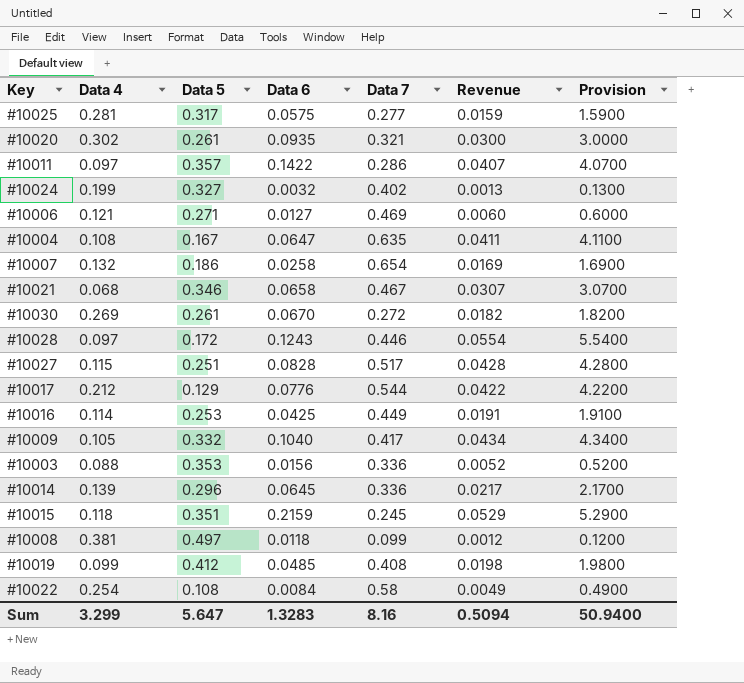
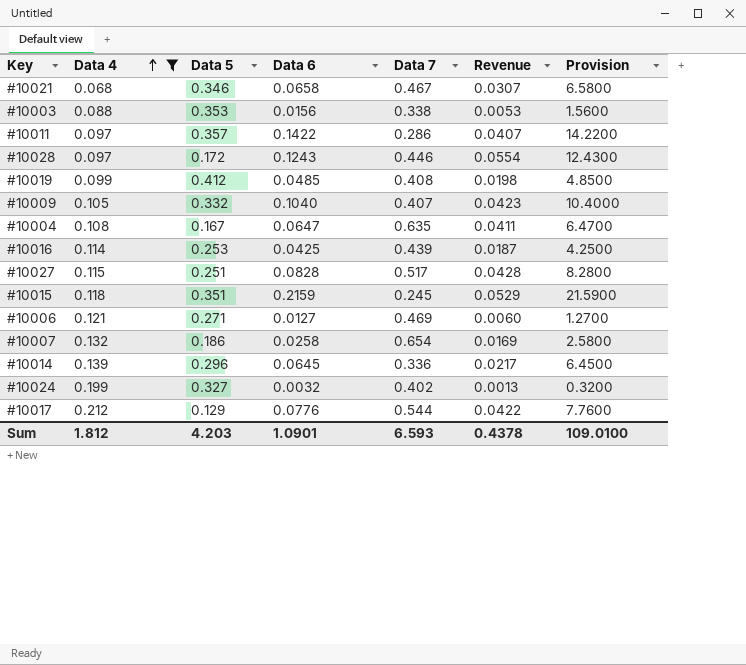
filter: none -> Data 4 <= 0.212
row order: none -> Data 4 ascending
column Provision | formula: [Revenue] * 100 -> [Data 6] * 100
#10003 | Data 7: 0.336 -> 0.338
#10003 | Revenue: 0.0052 -> 0.0053
#10009 | Data 7: 0.417 -> 0.407
#10009 | Revenue: 0.0434 -> 0.0423
#10016 | Data 7: 0.449 -> 0.439
#10016 | Revenue: 0.0191 -> 0.0187
Sum | Data 4: 3.299 -> 1.812
Sum | Data 5: 5.647 -> 4.203
Sum | Data 6: 1.3283 -> 1.0901
Sum | Data 7: 8.16 -> 6.593
Sum | Revenue: 0.5094 -> 0.4378
Sum | Provision: 50.9400 -> 109.0100

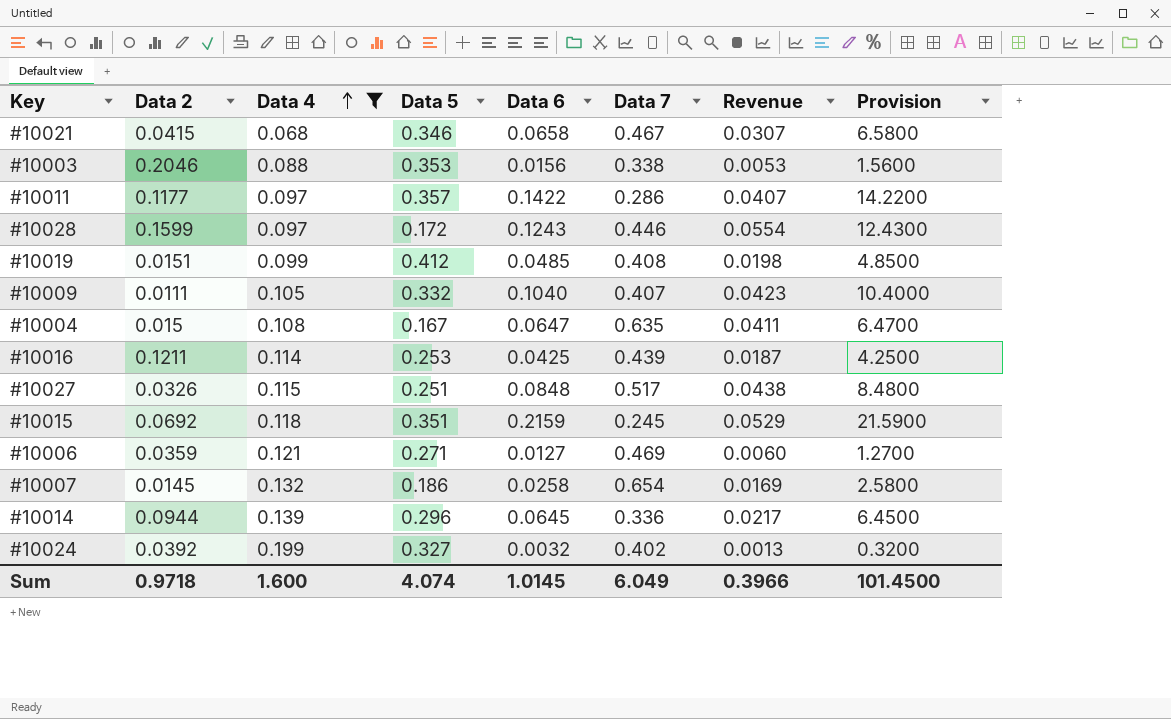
column Data 2 | position: none -> 2
row #10017: 0.212 | 0.129 | 0.0776 | 0.544 | 0.0422 | 7.7600 -> none
#10027 | Data 6: 0.0828 -> 0.0848
#10027 | Revenue: 0.0428 -> 0.0438
#10027 | Provision: 8.2800 -> 8.4800
Sum | Data 4: 1.812 -> 1.600
Sum | Data 5: 4.203 -> 4.074
Sum | Data 6: 1.0901 -> 1.0145
Sum | Data 7: 6.593 -> 6.049
Sum | Revenue: 0.4378 -> 0.3966
Sum | Provision: 109.0100 -> 101.4500

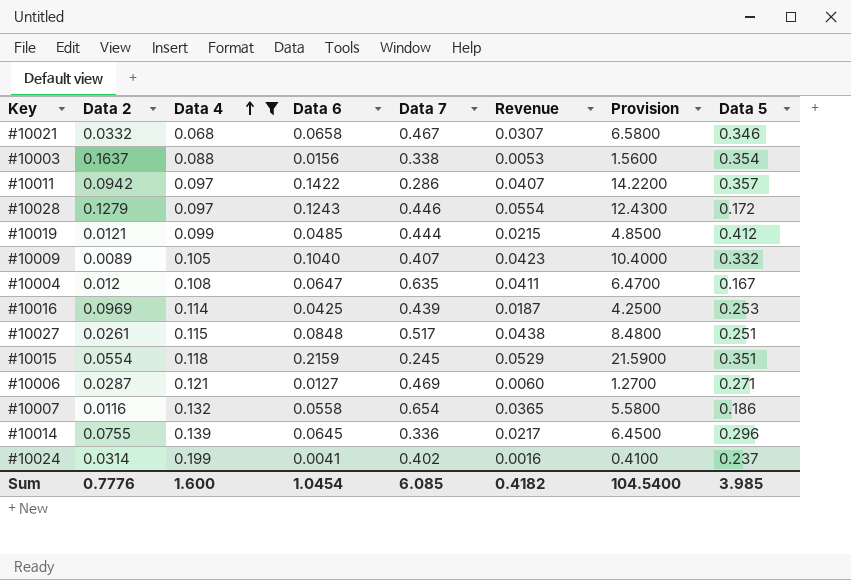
column Data 5 | position: 4 -> 8
#10021 | Data 2: 0.0415 -> 0.0332
#10003 | Data 2: 0.2046 -> 0.1637
#10003 | Data 5: 0.353 -> 0.354
#10011 | Data 2: 0.1177 -> 0.0942
#10028 | Data 2: 0.1599 -> 0.1279
#10019 | Data 2: 0.0151 -> 0.0121
#10019 | Data 7: 0.408 -> 0.444
#10019 | Revenue: 0.0198 -> 0.0215
#10009 | Data 2: 0.0111 -> 0.0089
#10004 | Data 2: 0.015 -> 0.012
#10016 | Data 2: 0.1211 -> 0.0969
#10027 | Data 2: 0.0326 -> 0.0261
#10015 | Data 2: 0.0692 -> 0.0554
#10006 | Data 2: 0.0359 -> 0.0287
#10007 | Data 2: 0.0145 -> 0.0116
#10007 | Data 6: 0.0258 -> 0.0558
#10007 | Revenue: 0.0169 -> 0.0365
#10007 | Provision: 2.5800 -> 5.5800
#10014 | Data 2: 0.0944 -> 0.0755
#10024 | Data 2: 0.0392 -> 0.0314
#10024 | Data 6: 0.0032 -> 0.0041
#10024 | Revenue: 0.0013 -> 0.0016
#10024 | Provision: 0.3200 -> 0.4100
#10024 | Data 5: 0.327 -> 0.237
Sum | Data 2: 0.9718 -> 0.7776
Sum | Data 6: 1.0145 -> 1.0454
Sum | Data 7: 6.049 -> 6.085
Sum | Revenue: 0.3966 -> 0.4182
Sum | Provision: 101.4500 -> 104.5400
Sum | Data 5: 4.074 -> 3.985

